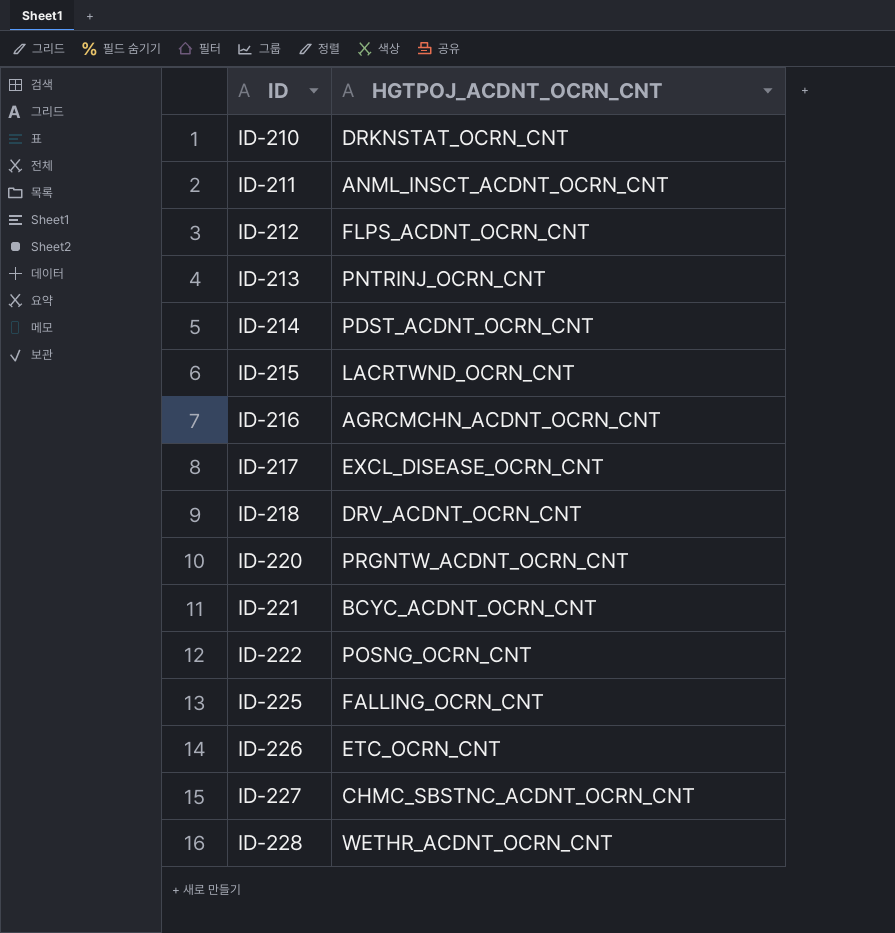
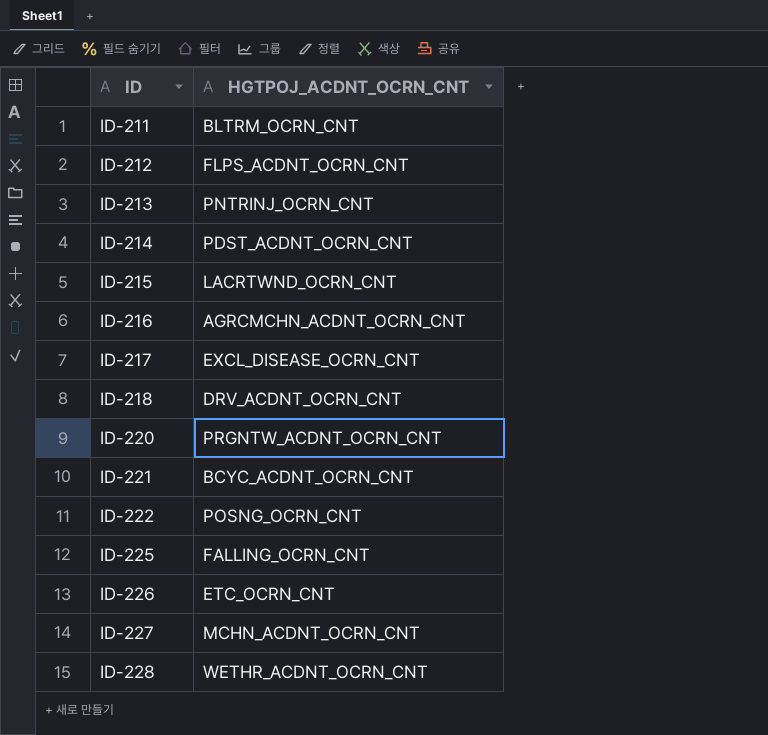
row ID-210: DRKNSTAT_OCRN_CNT -> none
ID-211 | HGTPOJ_ACDNT_OCRN_CNT: ANML_INSCT_ACDNT_OCRN_CNT -> BLTRM_OCRN_CNT
ID-227 | HGTPOJ_ACDNT_OCRN_CNT: CHMC_SBSTNC_ACDNT_OCRN_CNT -> MCHN_ACDNT_OCRN_CNT

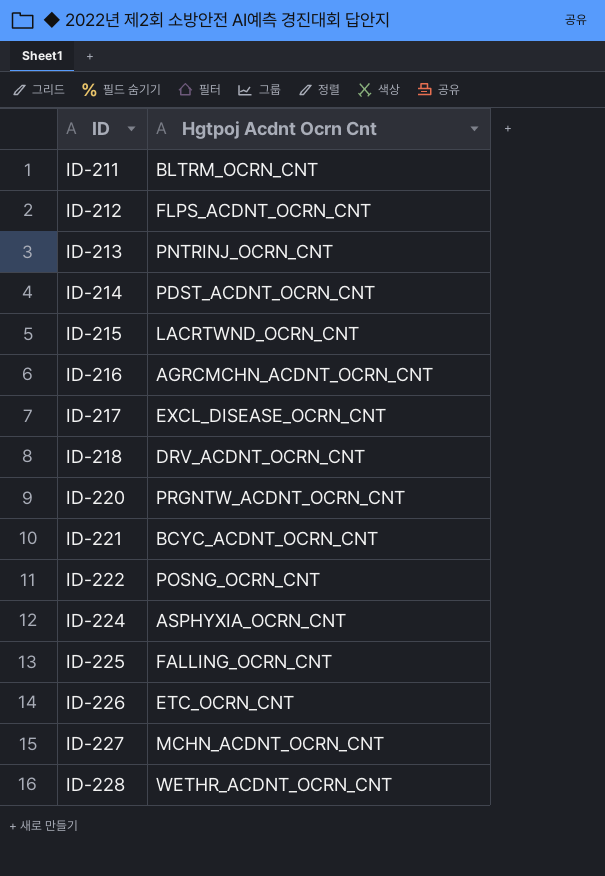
column name: HGTPOJ_ACDNT_OCRN_CNT -> Hgtpoj Acdnt Ocrn Cnt
row ID-224: none -> ASPHYXIA_OCRN_CNT

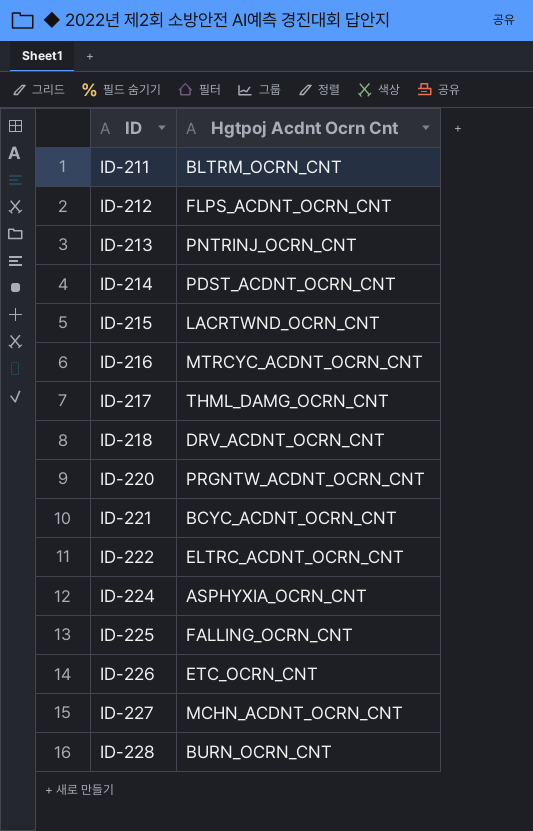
ID-216 | Hgtpoj Acdnt Ocrn Cnt: AGRCMCHN_ACDNT_OCRN_CNT -> MTRCYC_ACDNT_OCRN_CNT
ID-217 | Hgtpoj Acdnt Ocrn Cnt: EXCL_DISEASE_OCRN_CNT -> THML_DAMG_OCRN_CNT
ID-222 | Hgtpoj Acdnt Ocrn Cnt: POSNG_OCRN_CNT -> ELTRC_ACDNT_OCRN_CNT
ID-228 | Hgtpoj Acdnt Ocrn Cnt: WETHR_ACDNT_OCRN_CNT -> BURN_OCRN_CNT

